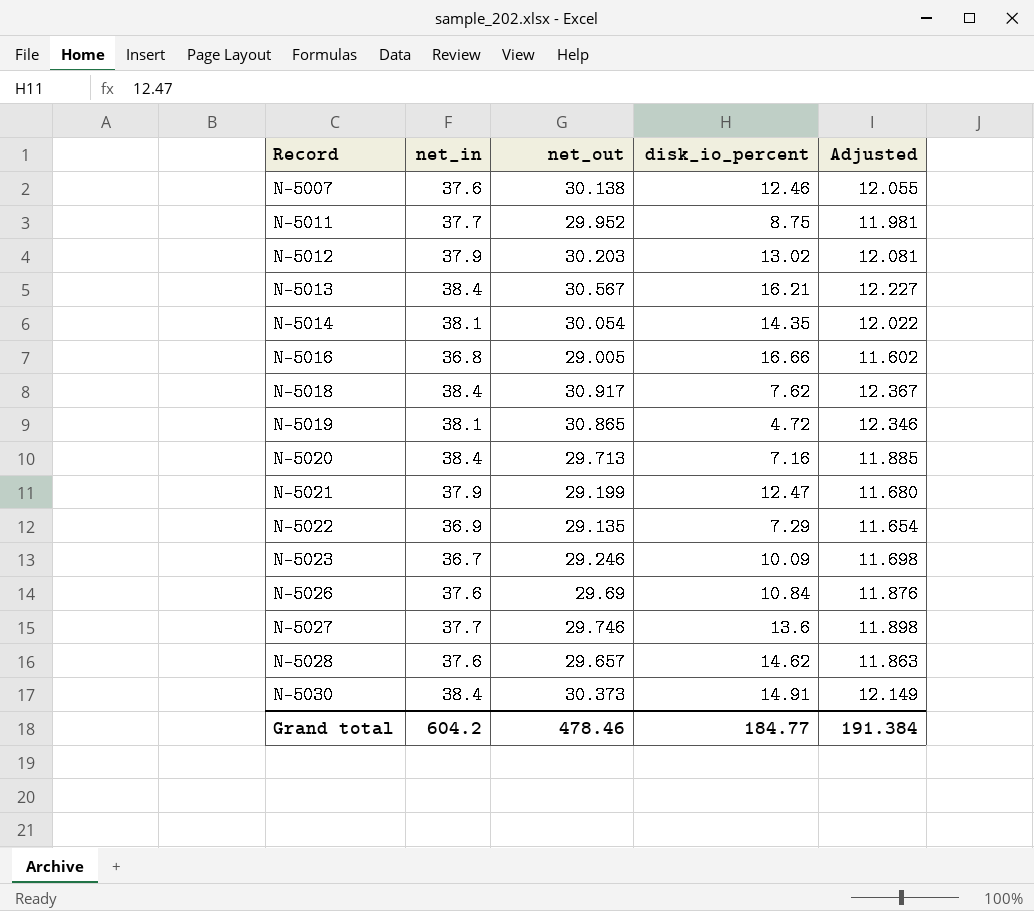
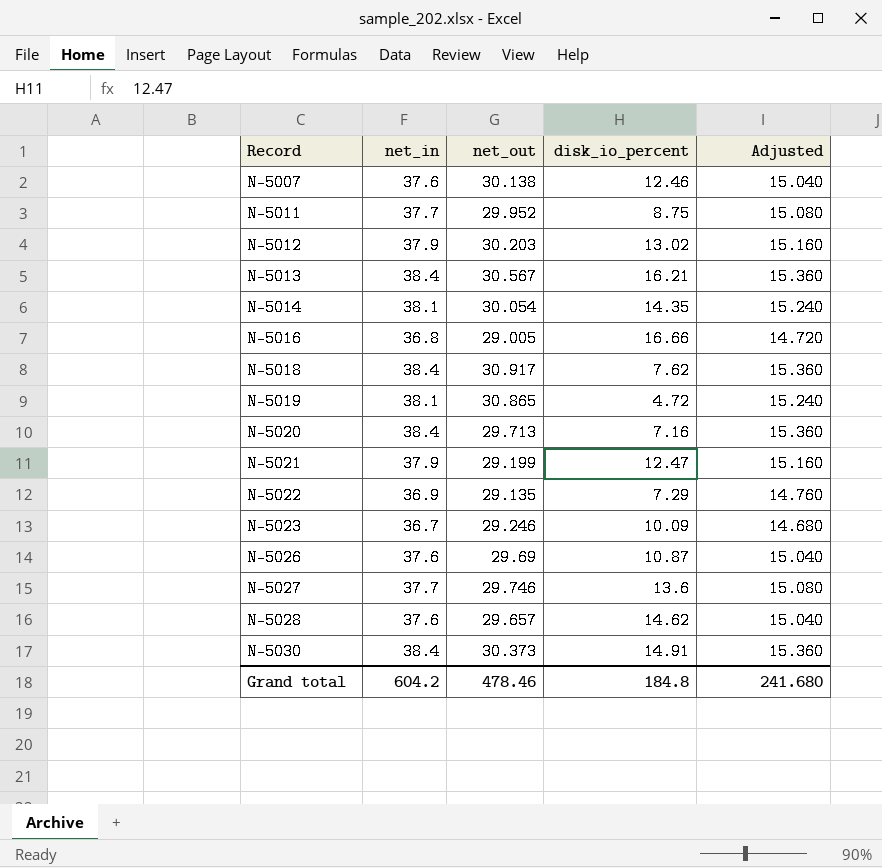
column Adjusted | formula: [net_out] * 0.4 -> [net_in] * 0.4
N-5026 | disk_io_percent: 10.84 -> 10.87
Grand total | disk_io_percent: 184.77 -> 184.8
Grand total | Adjusted: 191.384 -> 241.680

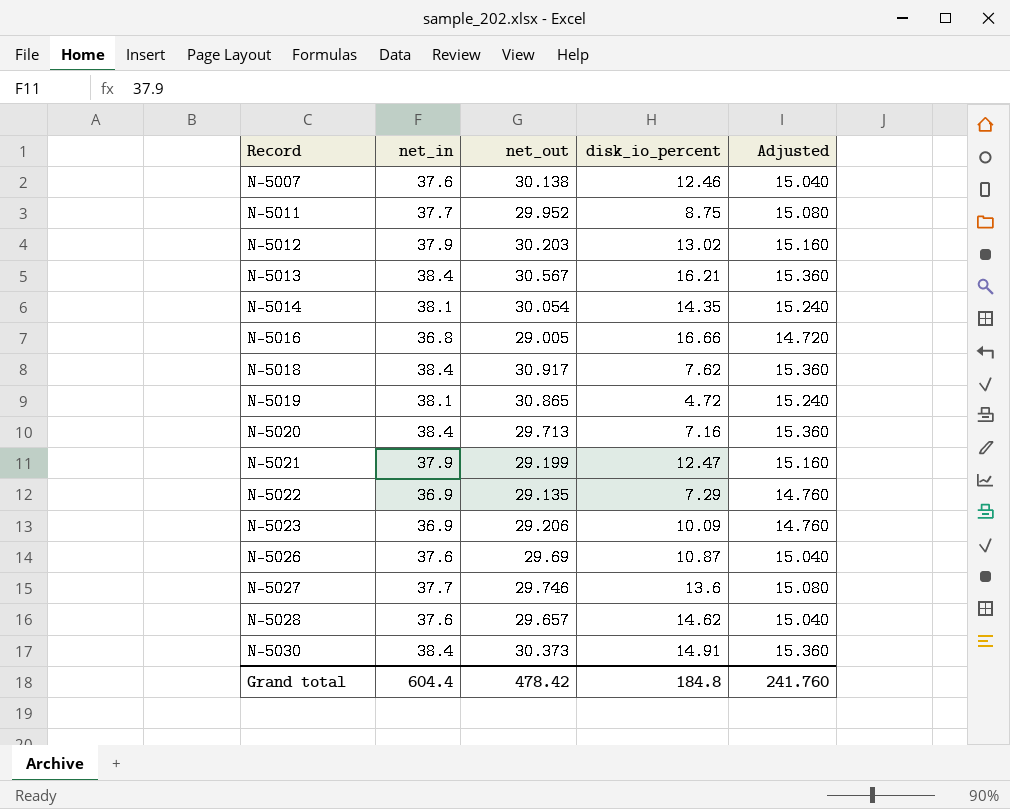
N-5023 | net_in: 36.7 -> 36.9
N-5023 | net_out: 29.246 -> 29.206
N-5023 | Adjusted: 14.680 -> 14.760
Grand total | net_in: 604.2 -> 604.4
Grand total | net_out: 478.46 -> 478.42
Grand total | Adjusted: 241.680 -> 241.760

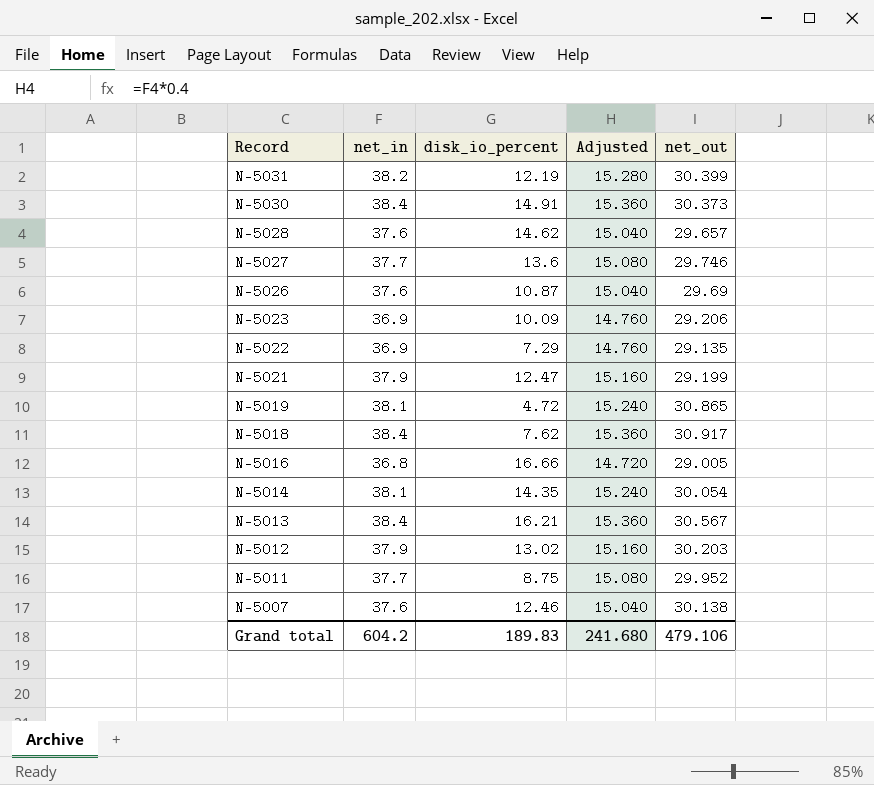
row order: Record ascending -> Record descending
column net_out | position: 3 -> 5
row N-5020: 38.4 | 29.713 | 7.16 | 15.360 -> none
row N-5031: none -> 38.2 | 12.19 | 15.280 | 30.399
Grand total | net_in: 604.4 -> 604.2
Grand total | disk_io_percent: 184.8 -> 189.83
Grand total | Adjusted: 241.760 -> 241.680
Grand total | net_out: 478.42 -> 479.106

